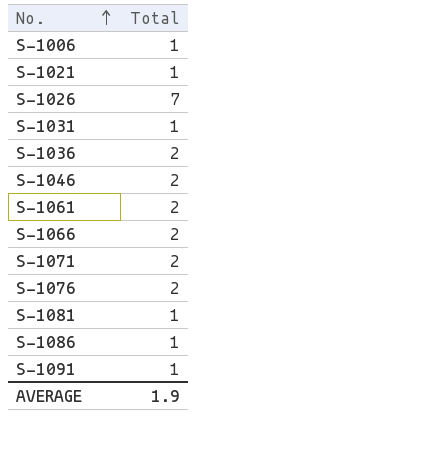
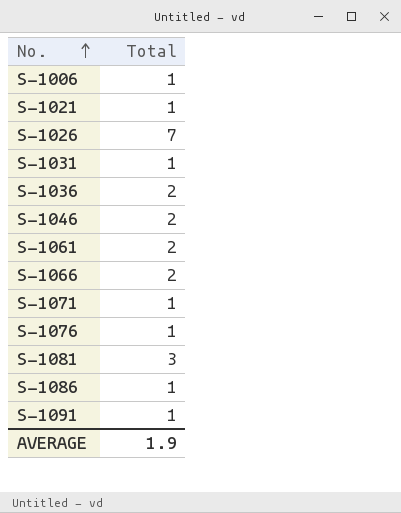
S-1071 | Total: 2 -> 1
S-1076 | Total: 2 -> 1
S-1081 | Total: 1 -> 3

